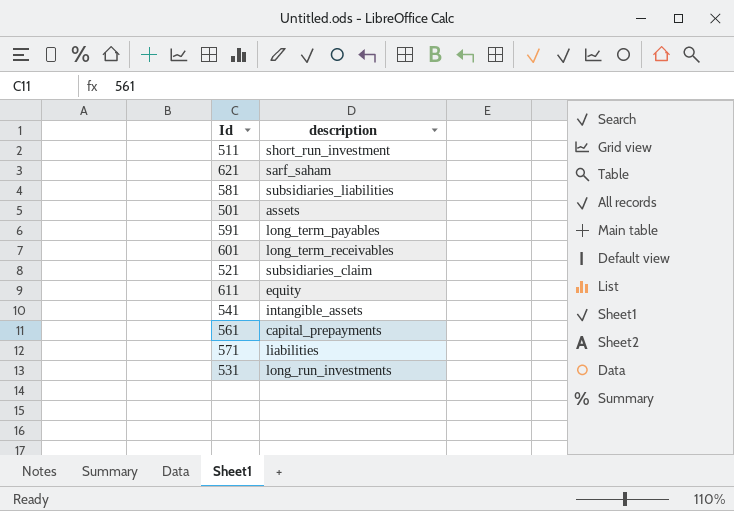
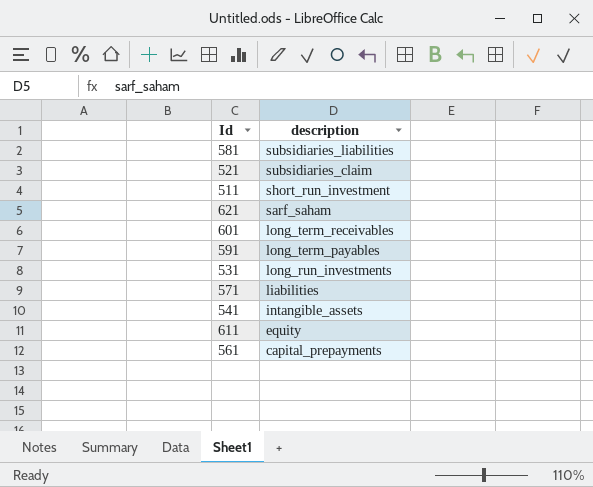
row order: none -> description descending
row 501: assets -> none

